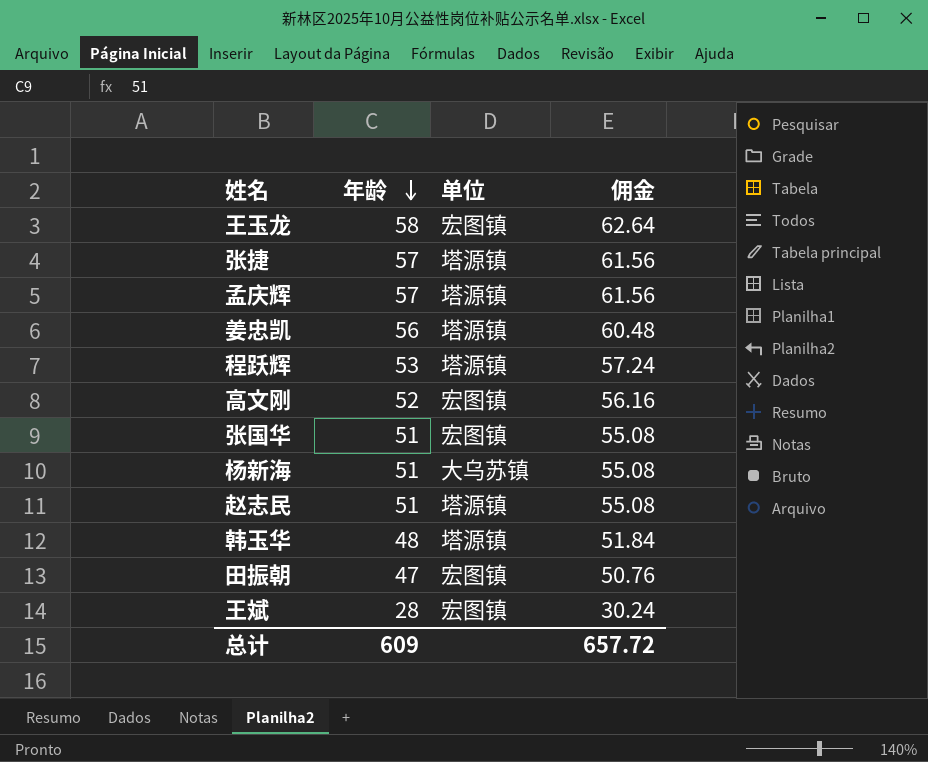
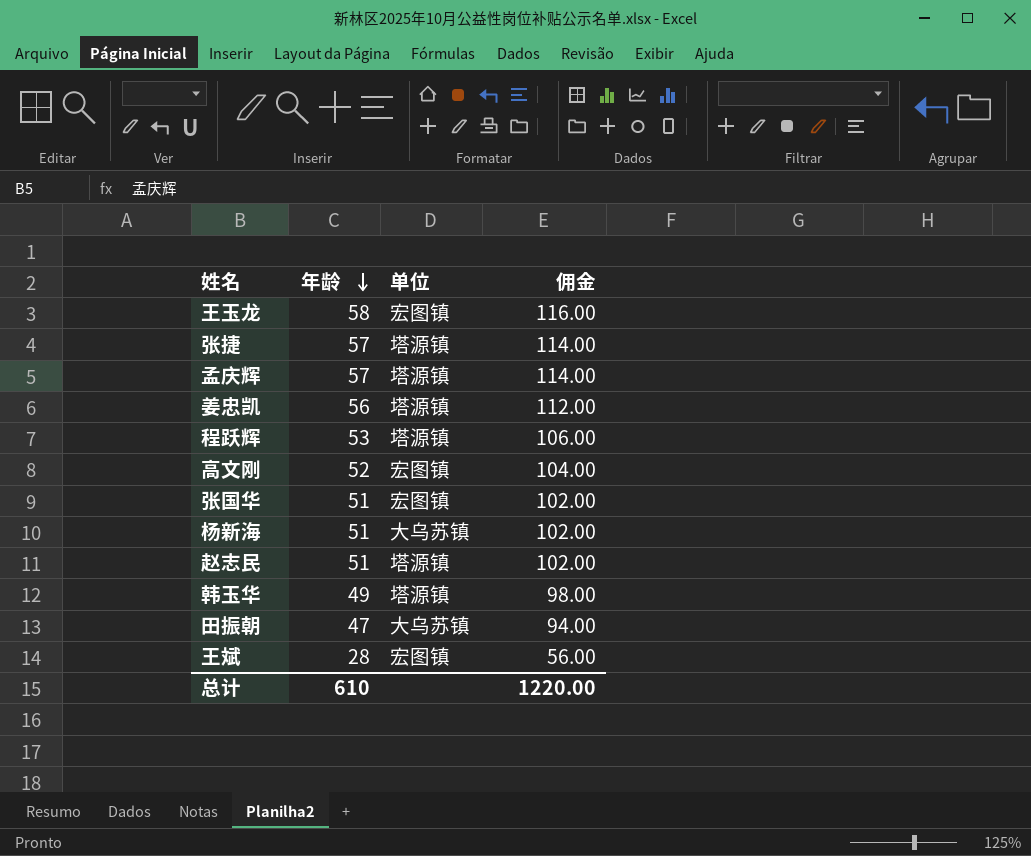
column 佣金 | formula: [年龄] * 1.08 -> [年龄] * 2
韩玉华 | 年龄: 48 -> 49
田振朝 | 单位: 宏图镇 -> 大乌苏镇
总计 | 年龄: 609 -> 610
总计 | 佣金: 657.72 -> 1220.00

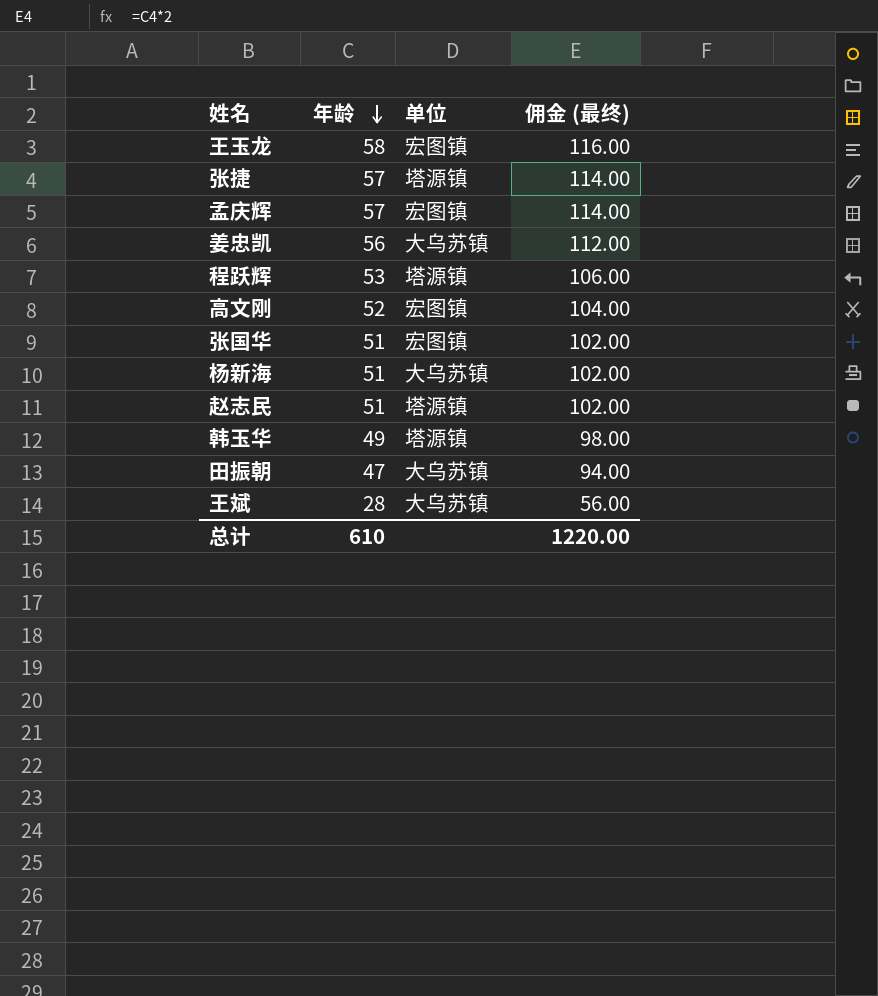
column name: 佣金 -> 佣金 (最终)
孟庆辉 | 单位: 塔源镇 -> 宏图镇
姜忠凯 | 单位: 塔源镇 -> 大乌苏镇
王斌 | 单位: 宏图镇 -> 大乌苏镇

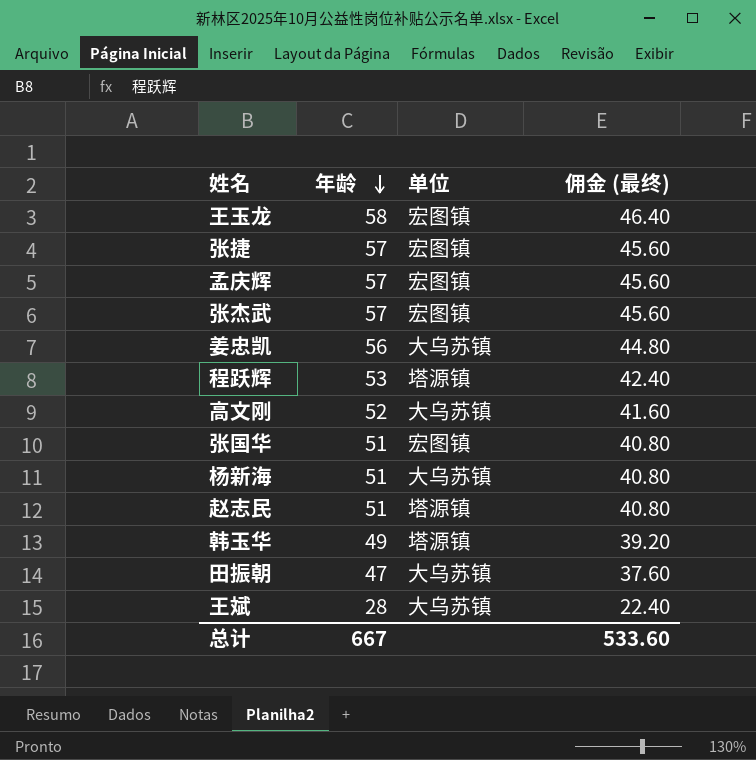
column 佣金 (最终) | formula: [年龄] * 2 -> [年龄] * 0.8
张捷 | 单位: 塔源镇 -> 宏图镇
row 张杰武: none -> 57 | 宏图镇 | 45.60
高文刚 | 单位: 宏图镇 -> 大乌苏镇
总计 | 年龄: 610 -> 667
总计 | 佣金 (最终): 1220.00 -> 533.60

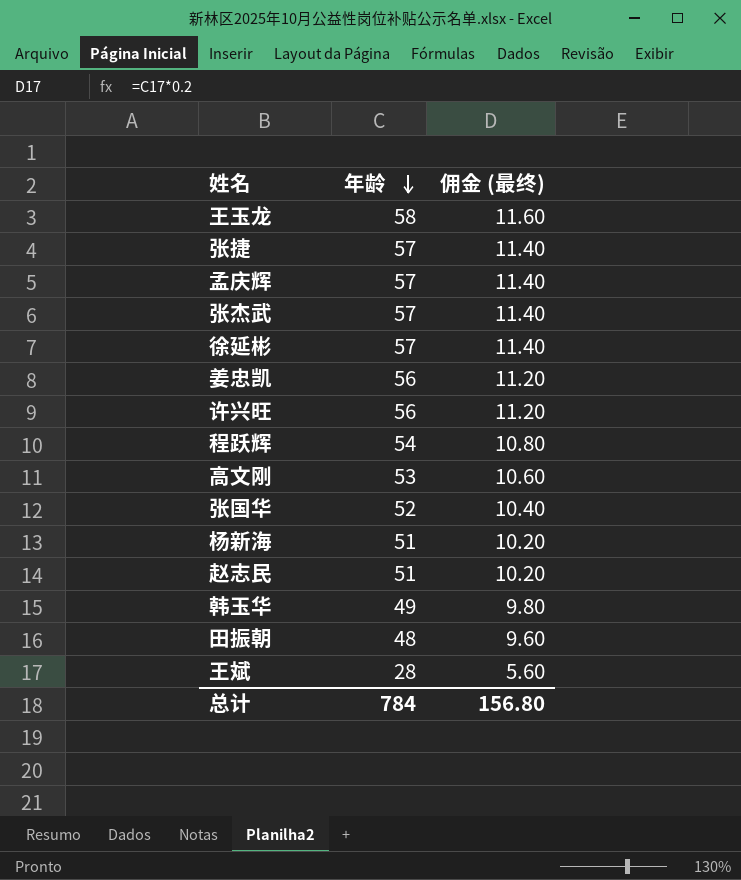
column 单位 | position: 3 -> none
column 佣金 (最终) | formula: [年龄] * 0.8 -> [年龄] * 0.2
row 徐延彬: none -> 57 | 11.40
row 许兴旺: none -> 56 | 11.20
程跃辉 | 年龄: 53 -> 54
高文刚 | 年龄: 52 -> 53
张国华 | 年龄: 51 -> 52
田振朝 | 年龄: 47 -> 48
总计 | 年龄: 667 -> 784
总计 | 佣金 (最终): 533.60 -> 156.80

